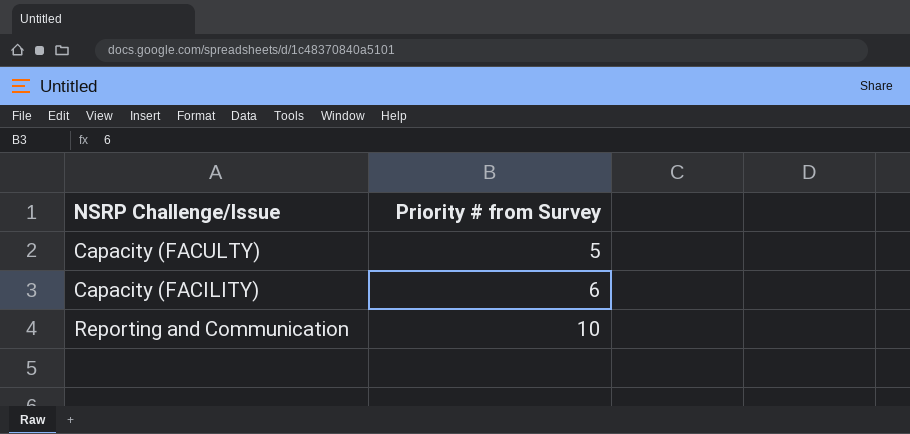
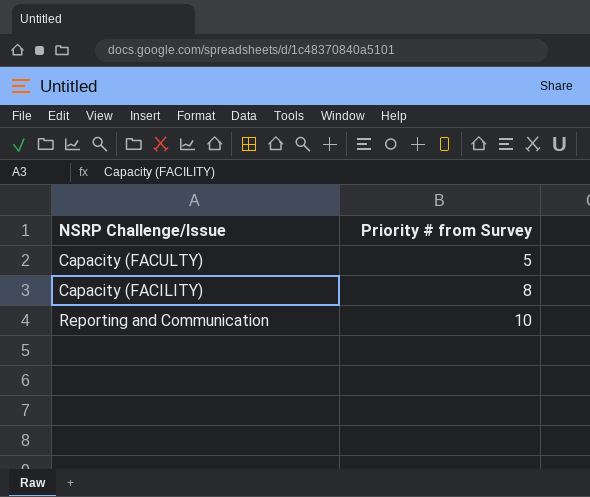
Capacity (FACILITY) | Priority # from Survey: 6 -> 8

